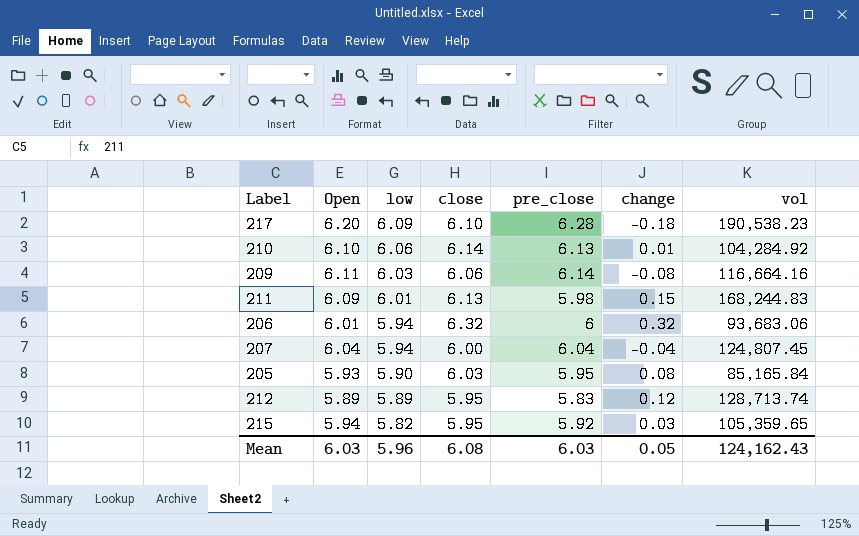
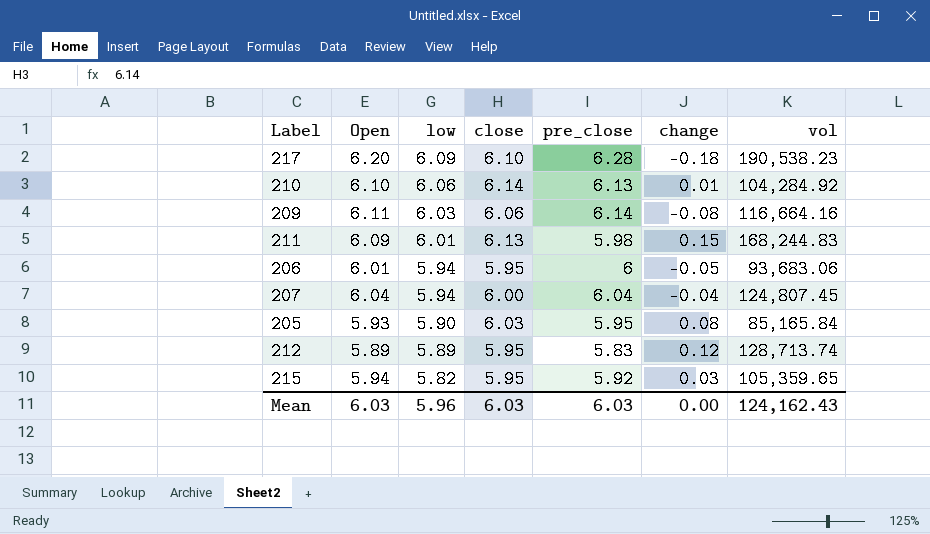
206 | close: 6.32 -> 5.95
206 | change: 0.32 -> -0.05
Mean | close: 6.08 -> 6.03
Mean | change: 0.05 -> 0.00

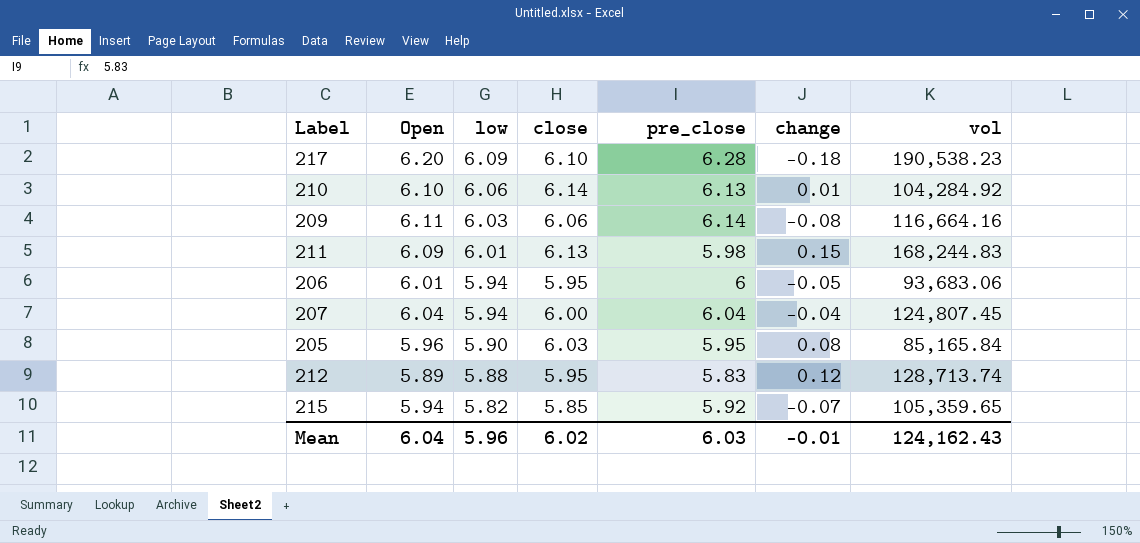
205 | Open: 5.93 -> 5.96
212 | low: 5.89 -> 5.88
215 | close: 5.95 -> 5.85
215 | change: 0.03 -> -0.07
Mean | Open: 6.03 -> 6.04
Mean | close: 6.03 -> 6.02
Mean | change: 0.00 -> -0.01

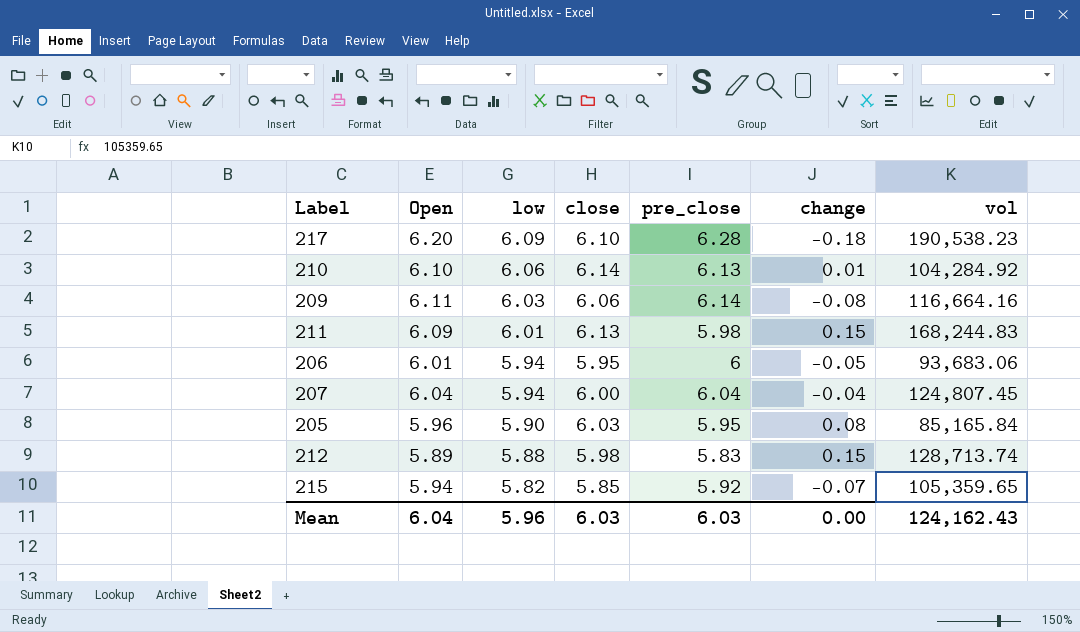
212 | close: 5.95 -> 5.98
212 | change: 0.12 -> 0.15
Mean | close: 6.02 -> 6.03
Mean | change: -0.01 -> 0.00

